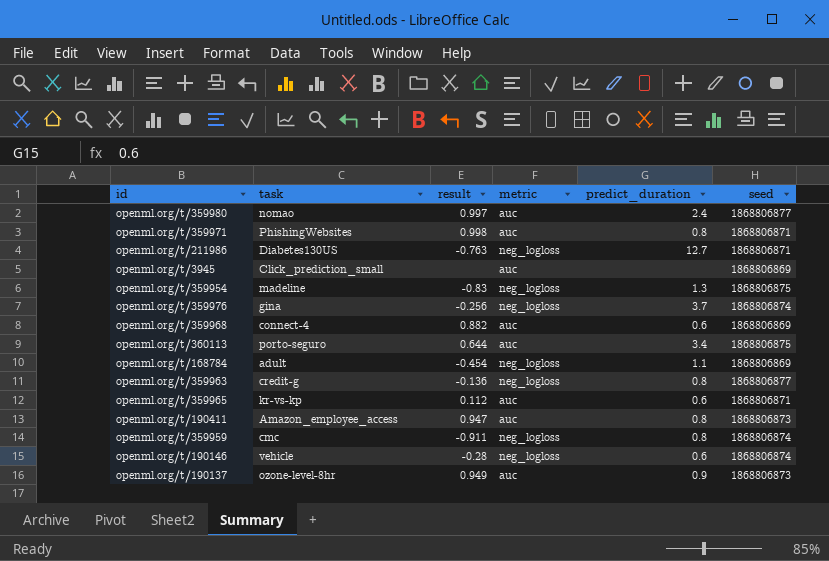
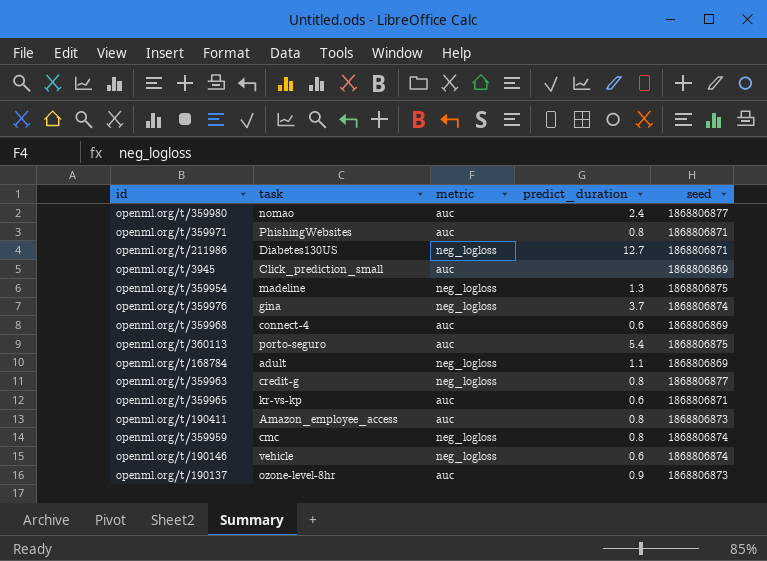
column result | position: 3 -> none
openml.org/t/360113 | predict_duration: 3.4 -> 5.4

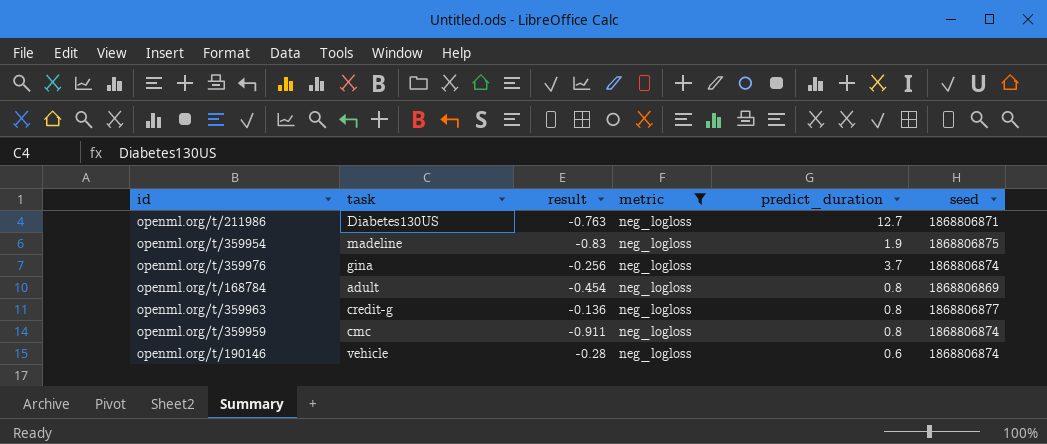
filter: none -> metric = neg_logloss
column result | position: none -> 3
openml.org/t/359954 | predict_duration: 1.3 -> 1.9
openml.org/t/168784 | predict_duration: 1.1 -> 0.8

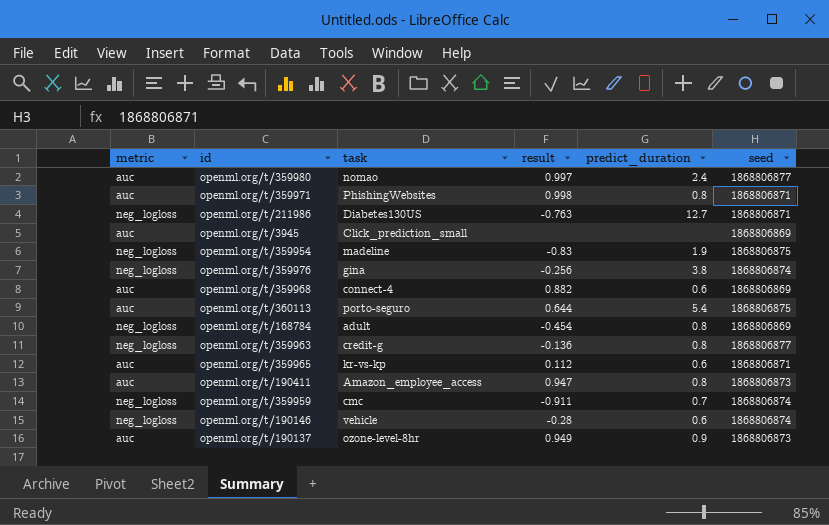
filter: metric = neg_logloss -> none
column metric | position: 4 -> 1
openml.org/t/359976 | predict_duration: 3.7 -> 3.8
openml.org/t/359959 | predict_duration: 0.8 -> 0.7

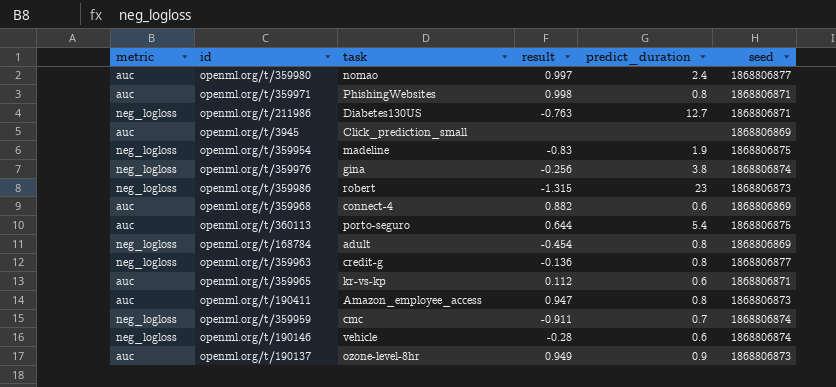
row openml.org/t/359986: none -> neg_logloss | robert | -1.315 | 23 | 1868806873

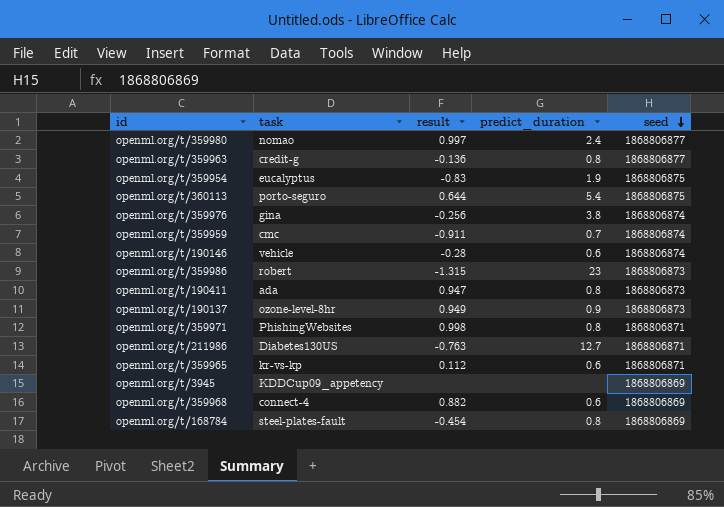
row order: none -> seed descending
column metric | position: 1 -> none
openml.org/t/359954 | task: madeline -> eucalyptus
openml.org/t/190411 | task: Amazon_employee_access -> ada
openml.org/t/3945 | task: Click_prediction_small -> KDDCup09_appetency
openml.org/t/168784 | task: adult -> steel-plates-fault

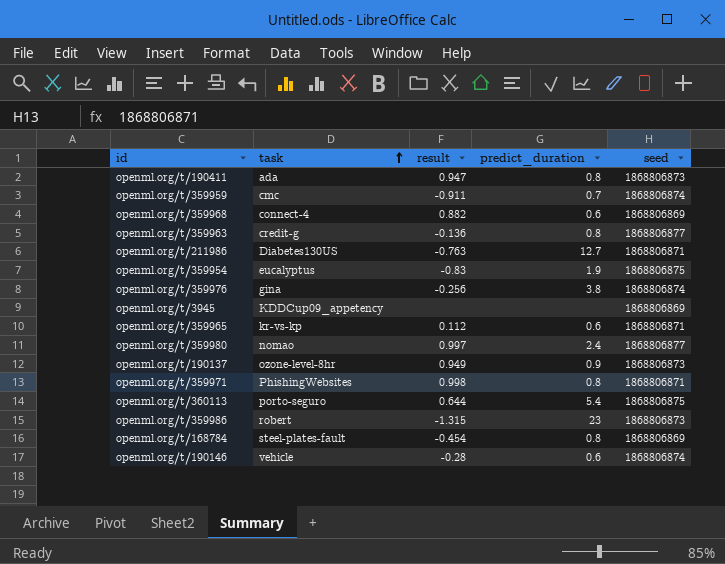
row order: seed descending -> task ascending

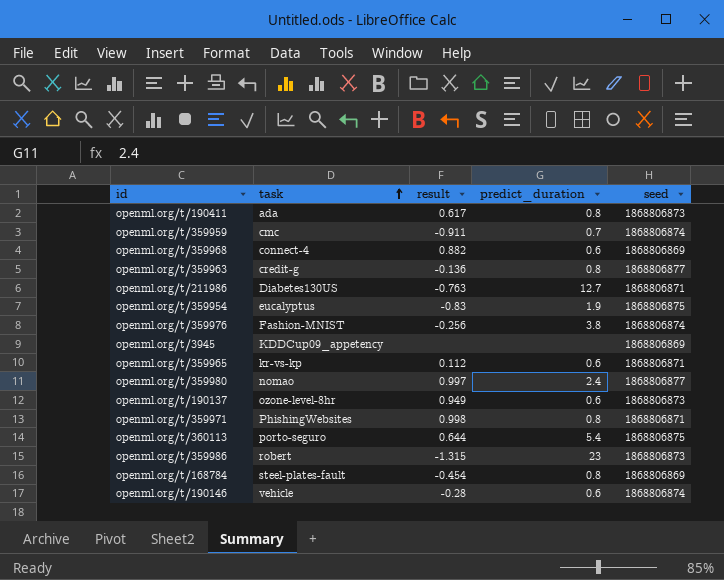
openml.org/t/190411 | result: 0.947 -> 0.617
openml.org/t/359976 | task: gina -> Fashion-MNIST
openml.org/t/190137 | predict_duration: 0.9 -> 0.6

